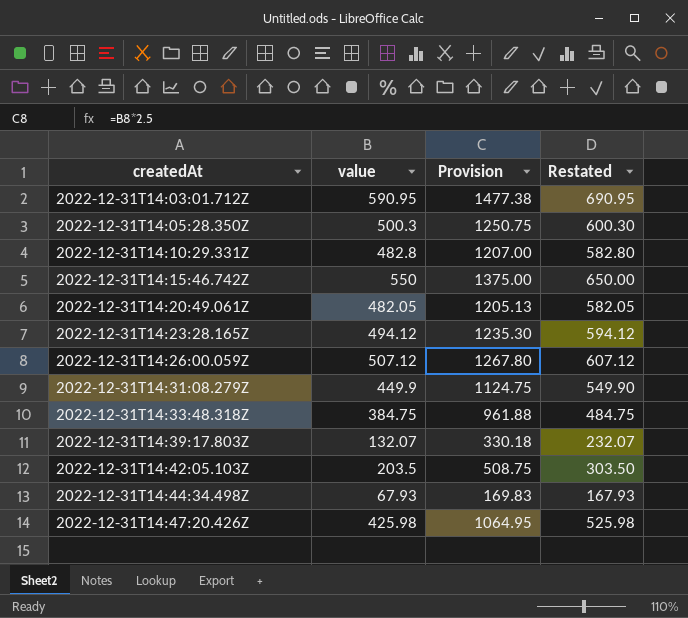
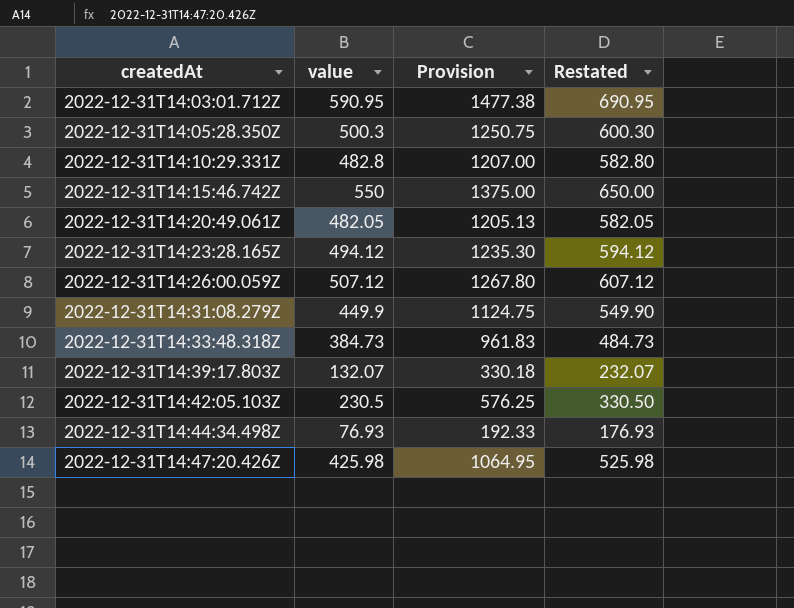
2022-12-31T14:33:48.318Z | value: 384.75 -> 384.73
2022-12-31T14:33:48.318Z | Provision: 961.88 -> 961.83
2022-12-31T14:33:48.318Z | Restated: 484.75 -> 484.73
2022-12-31T14:42:05.103Z | value: 203.5 -> 230.5
2022-12-31T14:42:05.103Z | Provision: 508.75 -> 576.25
2022-12-31T14:42:05.103Z | Restated: 303.50 -> 330.50
2022-12-31T14:44:34.498Z | value: 67.93 -> 76.93
2022-12-31T14:44:34.498Z | Provision: 169.83 -> 192.33
2022-12-31T14:44:34.498Z | Restated: 167.93 -> 176.93

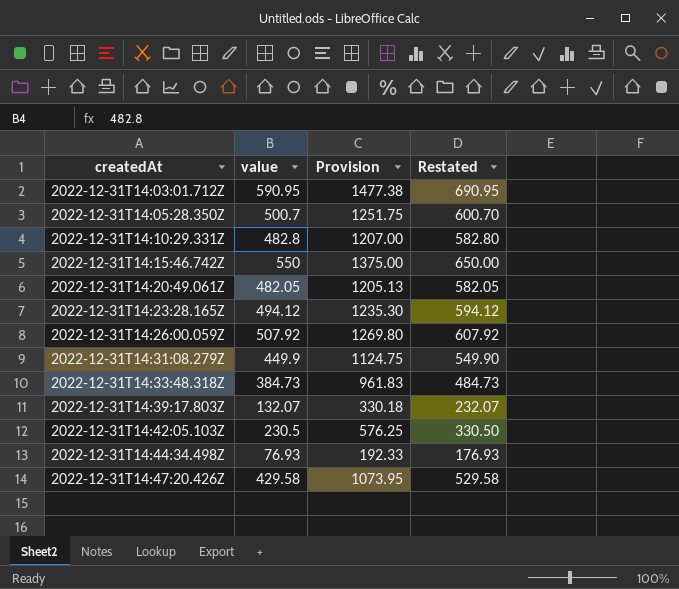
2022-12-31T14:05:28.350Z | value: 500.3 -> 500.7
2022-12-31T14:05:28.350Z | Provision: 1250.75 -> 1251.75
2022-12-31T14:05:28.350Z | Restated: 600.30 -> 600.70
2022-12-31T14:26:00.059Z | value: 507.12 -> 507.92
2022-12-31T14:26:00.059Z | Provision: 1267.80 -> 1269.80
2022-12-31T14:26:00.059Z | Restated: 607.12 -> 607.92
2022-12-31T14:47:20.426Z | value: 425.98 -> 429.58
2022-12-31T14:47:20.426Z | Provision: 1064.95 -> 1073.95
2022-12-31T14:47:20.426Z | Restated: 525.98 -> 529.58

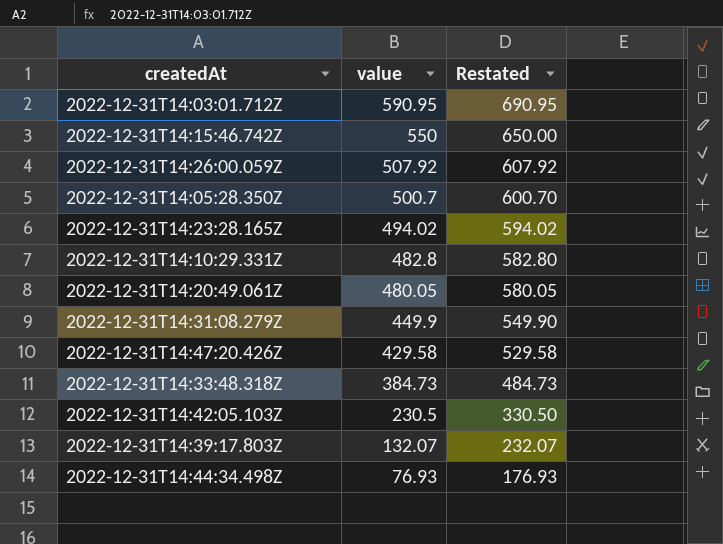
row order: createdAt ascending -> value descending
column Provision | formula: [value] * 2.5 -> none
2022-12-31T14:23:28.165Z | value: 494.12 -> 494.02
2022-12-31T14:23:28.165Z | Restated: 594.12 -> 594.02
2022-12-31T14:20:49.061Z | value: 482.05 -> 480.05
2022-12-31T14:20:49.061Z | Restated: 582.05 -> 580.05

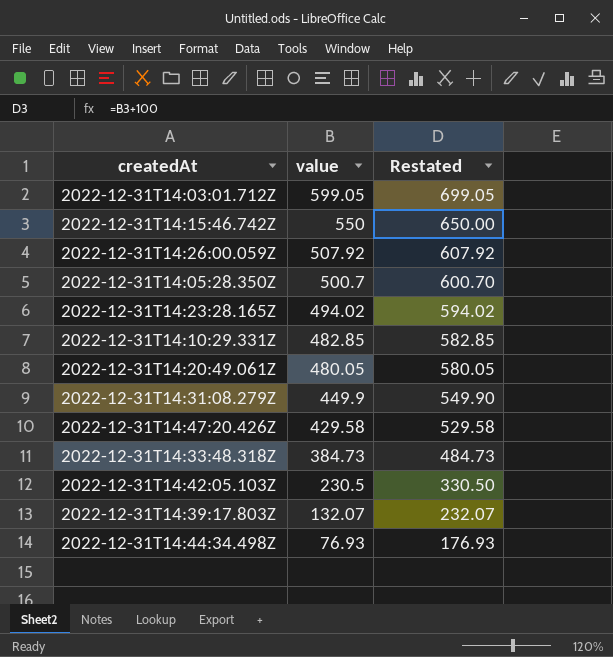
2022-12-31T14:03:01.712Z | value: 590.95 -> 599.05
2022-12-31T14:03:01.712Z | Restated: 690.95 -> 699.05
2022-12-31T14:10:29.331Z | value: 482.8 -> 482.85
2022-12-31T14:10:29.331Z | Restated: 582.80 -> 582.85

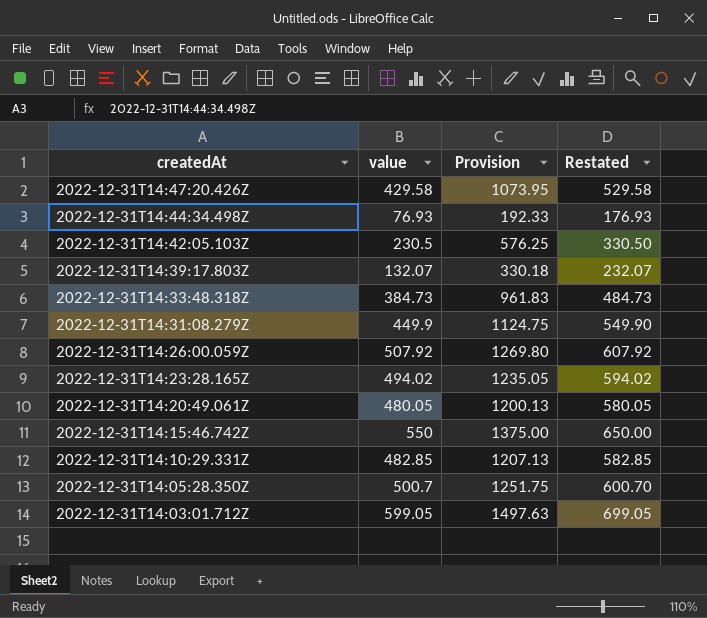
row order: value descending -> createdAt descending
column Provision | formula: none -> [value] * 2.5

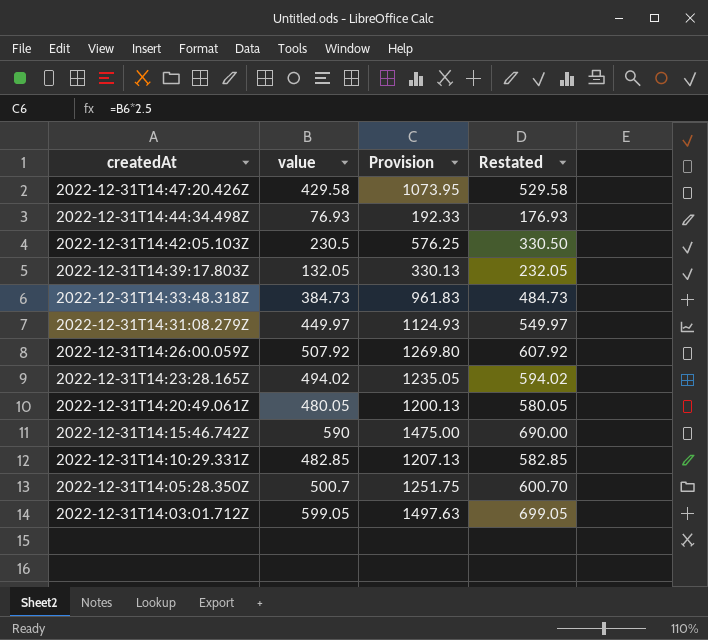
2022-12-31T14:39:17.803Z | value: 132.07 -> 132.05
2022-12-31T14:39:17.803Z | Provision: 330.18 -> 330.13
2022-12-31T14:39:17.803Z | Restated: 232.07 -> 232.05
2022-12-31T14:31:08.279Z | value: 449.9 -> 449.97
2022-12-31T14:31:08.279Z | Provision: 1124.75 -> 1124.93
2022-12-31T14:31:08.279Z | Restated: 549.90 -> 549.97
2022-12-31T14:15:46.742Z | value: 550 -> 590
2022-12-31T14:15:46.742Z | Provision: 1375.00 -> 1475.00
2022-12-31T14:15:46.742Z | Restated: 650.00 -> 690.00

